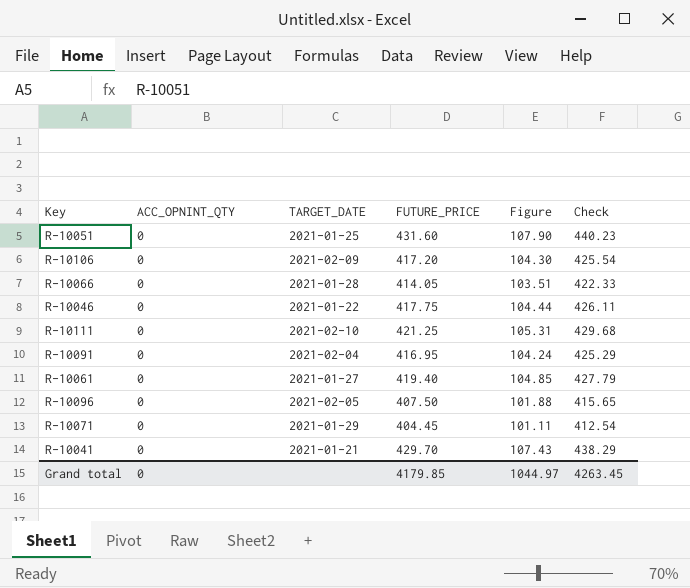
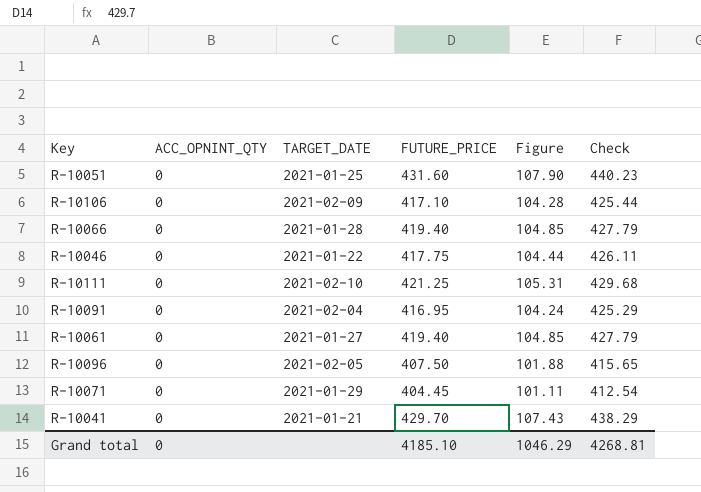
R-10106 | FUTURE_PRICE: 417.20 -> 417.10
R-10106 | Figure: 104.30 -> 104.28
R-10106 | Check: 425.54 -> 425.44
R-10066 | FUTURE_PRICE: 414.05 -> 419.40
R-10066 | Figure: 103.51 -> 104.85
R-10066 | Check: 422.33 -> 427.79
Grand total | FUTURE_PRICE: 4179.85 -> 4185.10
Grand total | Figure: 1044.97 -> 1046.29
Grand total | Check: 4263.45 -> 4268.81

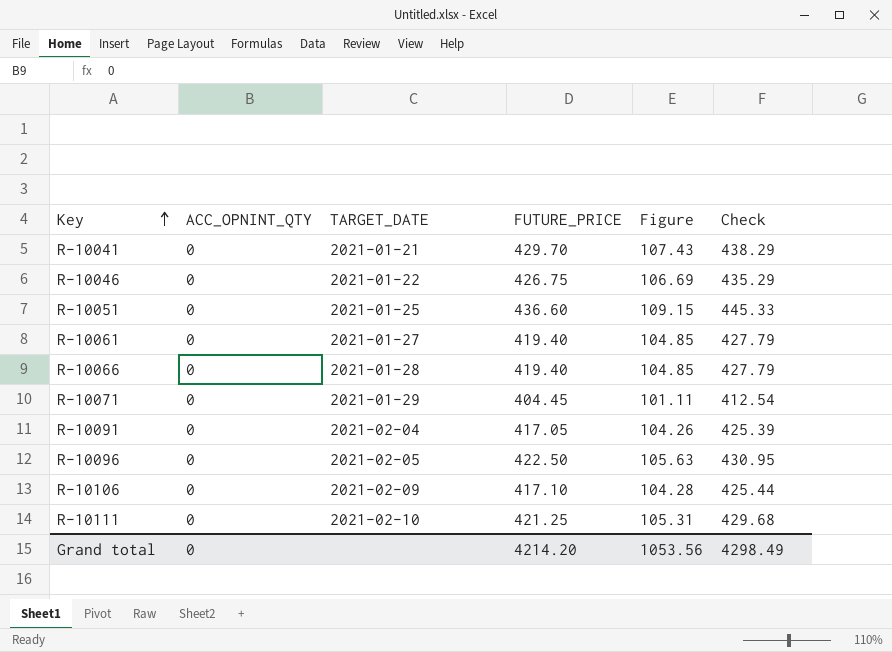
row order: none -> Key ascending
R-10046 | FUTURE_PRICE: 417.75 -> 426.75
R-10046 | Figure: 104.44 -> 106.69
R-10046 | Check: 426.11 -> 435.29
R-10051 | FUTURE_PRICE: 431.60 -> 436.60
R-10051 | Figure: 107.90 -> 109.15
R-10051 | Check: 440.23 -> 445.33
R-10091 | FUTURE_PRICE: 416.95 -> 417.05
R-10091 | Figure: 104.24 -> 104.26
R-10091 | Check: 425.29 -> 425.39
R-10096 | FUTURE_PRICE: 407.50 -> 422.50
R-10096 | Figure: 101.88 -> 105.63
R-10096 | Check: 415.65 -> 430.95
Grand total | FUTURE_PRICE: 4185.10 -> 4214.20
Grand total | Figure: 1046.29 -> 1053.56
Grand total | Check: 4268.81 -> 4298.49

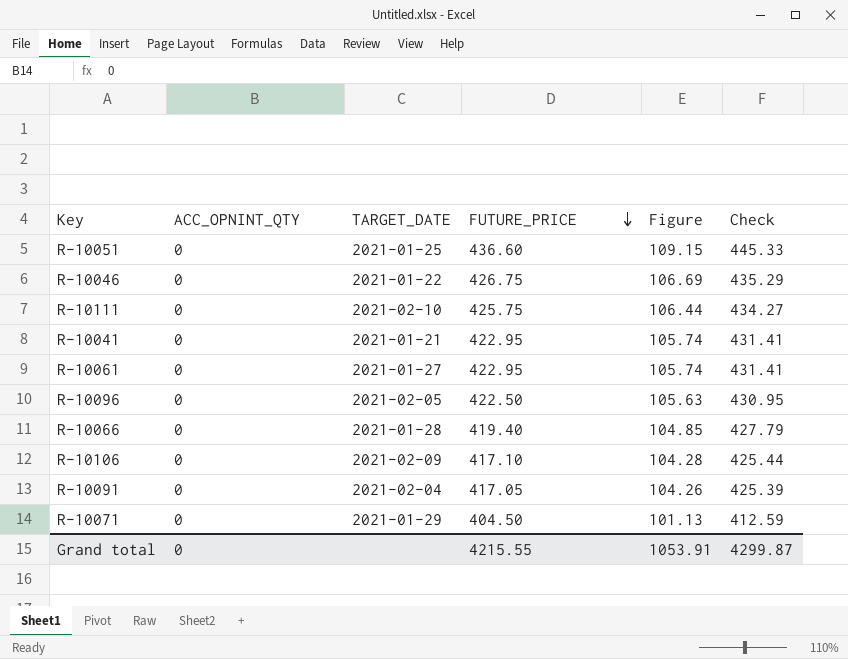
row order: Key ascending -> FUTURE_PRICE descending
R-10111 | FUTURE_PRICE: 421.25 -> 425.75
R-10111 | Figure: 105.31 -> 106.44
R-10111 | Check: 429.68 -> 434.27
R-10041 | FUTURE_PRICE: 429.70 -> 422.95
R-10041 | Figure: 107.43 -> 105.74
R-10041 | Check: 438.29 -> 431.41
R-10061 | FUTURE_PRICE: 419.40 -> 422.95
R-10061 | Figure: 104.85 -> 105.74
R-10061 | Check: 427.79 -> 431.41
R-10071 | FUTURE_PRICE: 404.45 -> 404.50
R-10071 | Figure: 101.11 -> 101.13
R-10071 | Check: 412.54 -> 412.59
Grand total | FUTURE_PRICE: 4214.20 -> 4215.55
Grand total | Figure: 1053.56 -> 1053.91
Grand total | Check: 4298.49 -> 4299.87

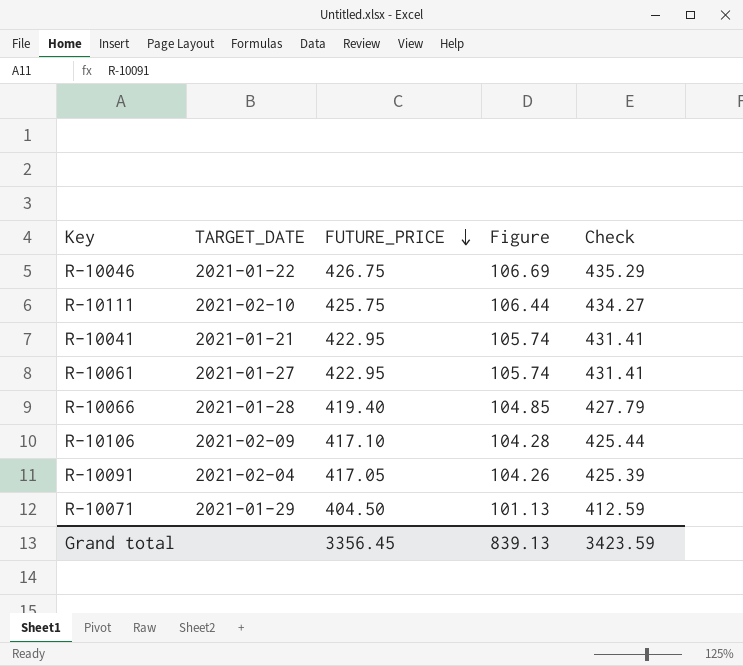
column ACC_OPNINT_QTY | position: 2 -> none
row R-10051: 0 | 2021-01-25 | 436.60 | 109.15 | 445.33 -> none
row R-10096: 0 | 2021-02-05 | 422.50 | 105.63 | 430.95 -> none
Grand total | FUTURE_PRICE: 4215.55 -> 3356.45
Grand total | Figure: 1053.91 -> 839.13
Grand total | Check: 4299.87 -> 3423.59

